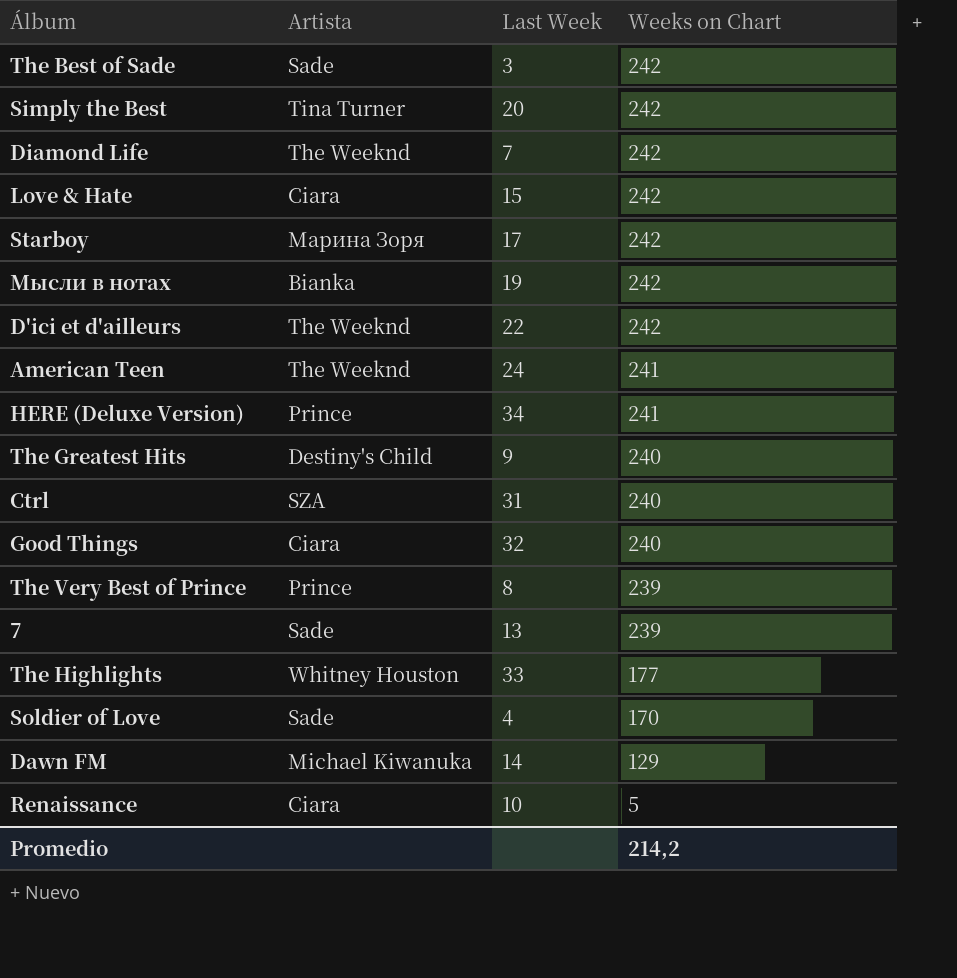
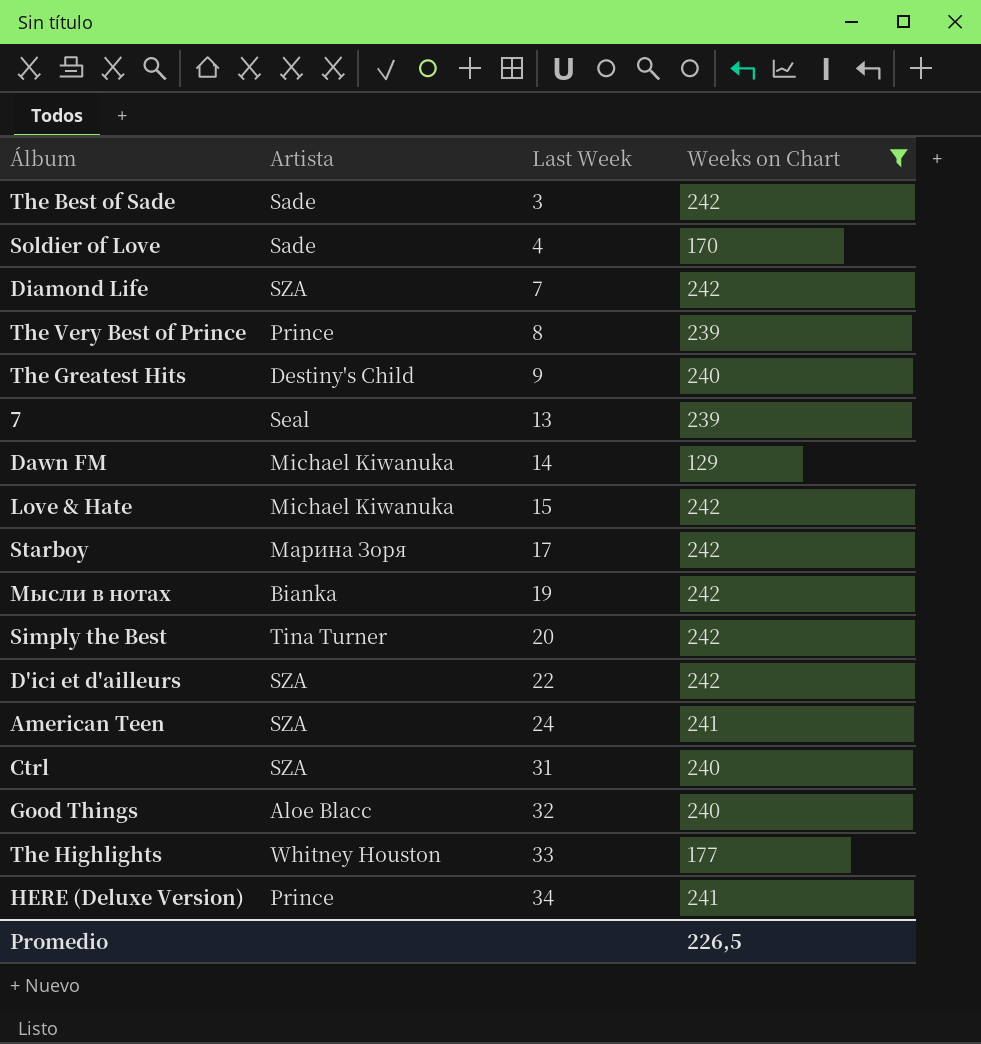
filter: none -> Weeks on Chart != 5
row order: Weeks on Chart descending -> Last Week ascending
Diamond Life | Artista: The Weeknd -> SZA
7 | Artista: Sade -> Seal
Love & Hate | Artista: Ciara -> Michael Kiwanuka
D'ici et d'ailleurs | Artista: The Weeknd -> SZA
American Teen | Artista: The Weeknd -> SZA
Good Things | Artista: Ciara -> Aloe Blacc
Promedio | Weeks on Chart: 214,2 -> 226,5

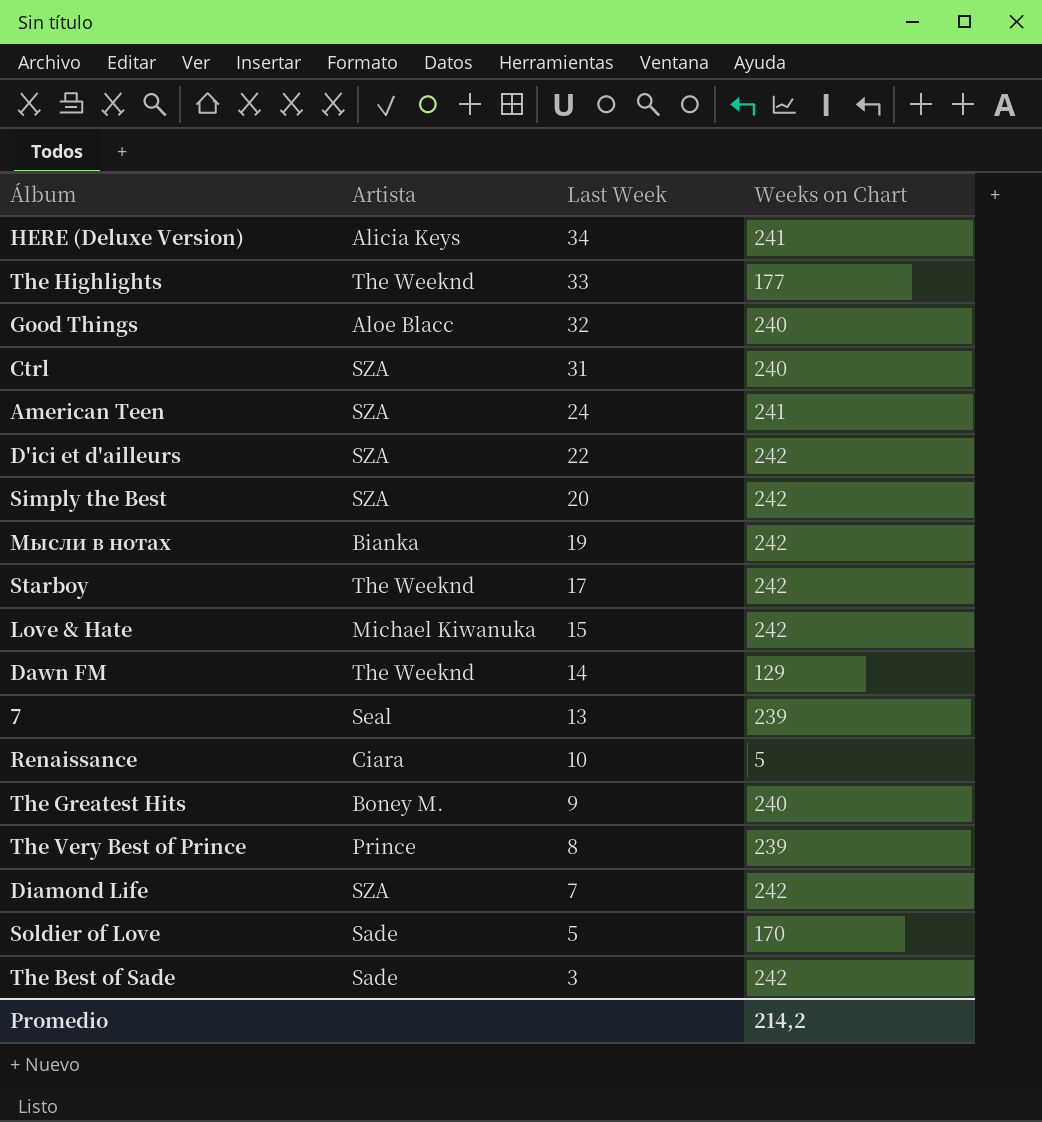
filter: Weeks on Chart != 5 -> none
row order: Last Week ascending -> Last Week descending
HERE (Deluxe Version) | Artista: Prince -> Alicia Keys
The Highlights | Artista: Whitney Houston -> The Weeknd
Simply the Best | Artista: Tina Turner -> SZA
Starboy | Artista: Марина Зоря -> The Weeknd
Dawn FM | Artista: Michael Kiwanuka -> The Weeknd
The Greatest Hits | Artista: Destiny's Child -> Boney M.
Soldier of Love | Last Week: 4 -> 5
Promedio | Weeks on Chart: 226,5 -> 214,2

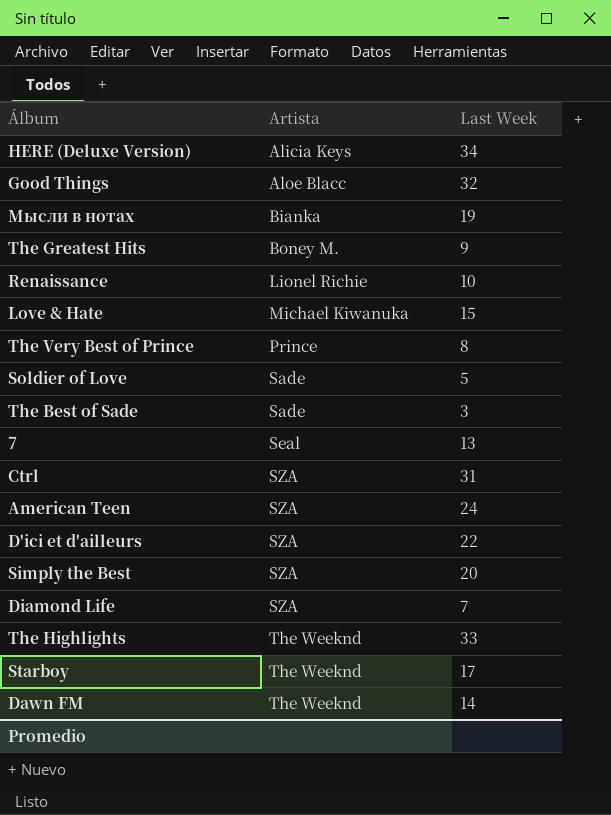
row order: Last Week descending -> Artista ascending
column Weeks on Chart | position: 4 -> none
Renaissance | Artista: Ciara -> Lionel Richie

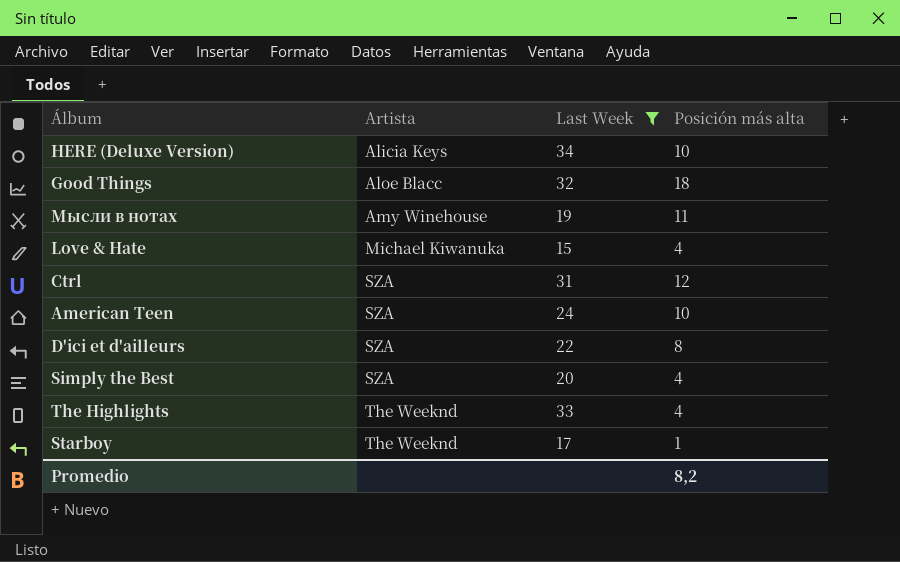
filter: none -> Last Week >= 15
column Posición más alta | position: none -> 4
Мысли в нотах | Artista: Bianka -> Amy Winehouse

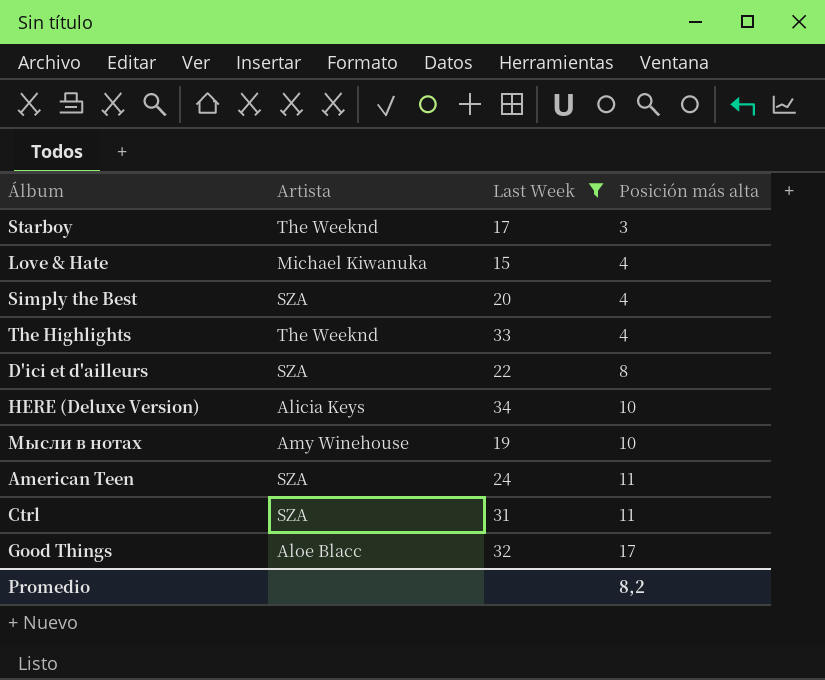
row order: Artista ascending -> Posición más alta ascending
Starboy | Posición más alta: 1 -> 3
Мысли в нотах | Posición más alta: 11 -> 10
American Teen | Posición más alta: 10 -> 11
Ctrl | Posición más alta: 12 -> 11
Good Things | Posición más alta: 18 -> 17

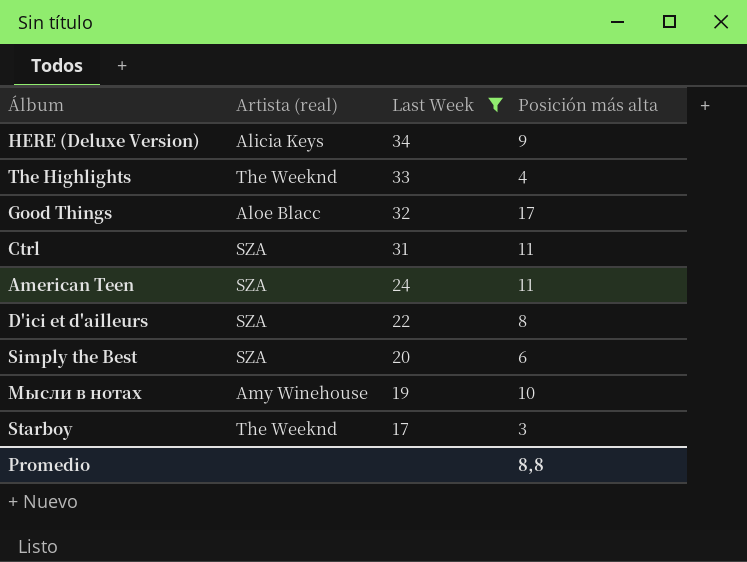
row order: Posición más alta ascending -> Last Week descending
column name: Artista -> Artista (real)
row Love & Hate: Michael Kiwanuka | 15 | 4 -> none
HERE (Deluxe Version) | Posición más alta: 10 -> 9
Simply the Best | Posición más alta: 4 -> 6
Promedio | Posición más alta: 8,2 -> 8,8

